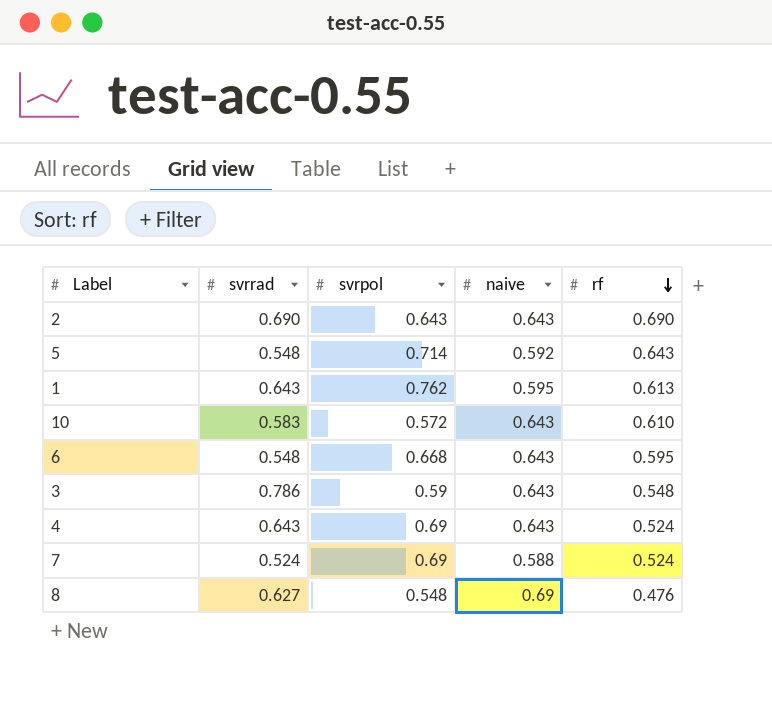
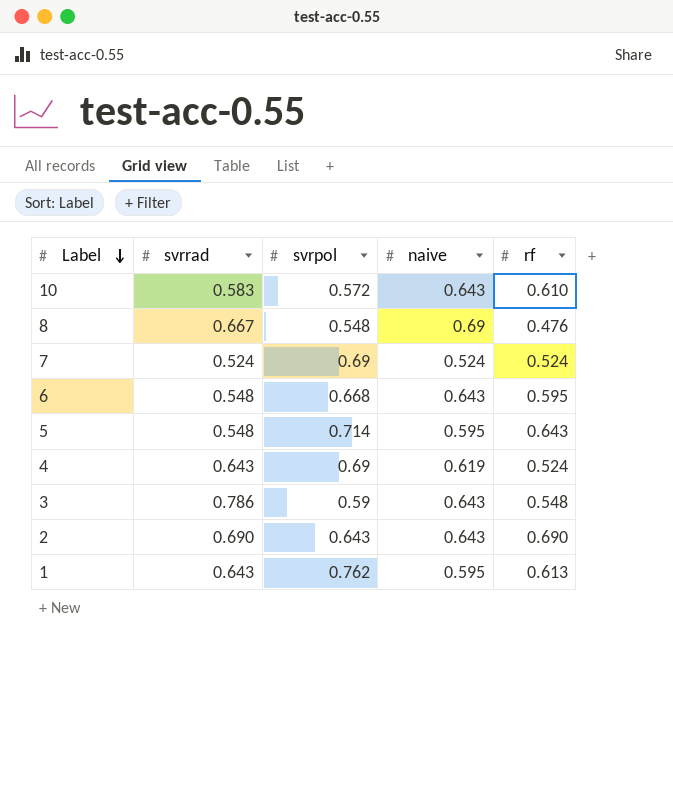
row order: rf descending -> Label descending
8 | svrrad: 0.627 -> 0.667
7 | naive: 0.588 -> 0.524
5 | naive: 0.592 -> 0.595
4 | naive: 0.643 -> 0.619

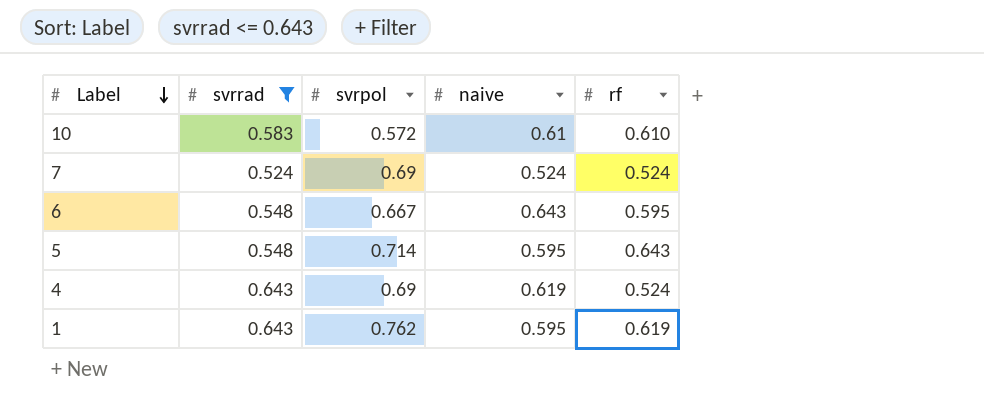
filter: none -> svrrad <= 0.643
10 | naive: 0.643 -> 0.61
6 | svrpol: 0.668 -> 0.667
1 | rf: 0.613 -> 0.619

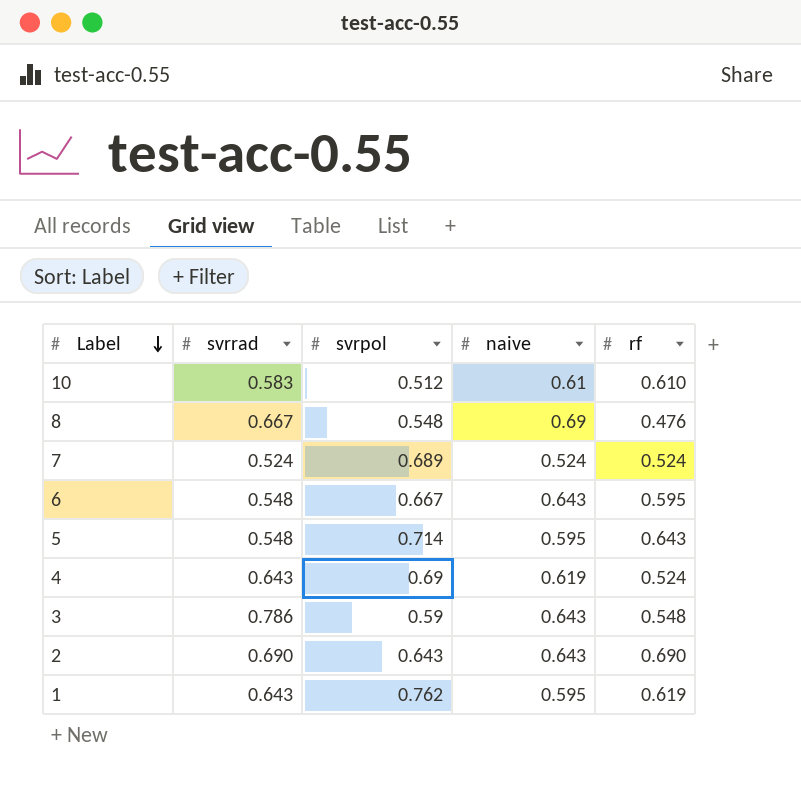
filter: svrrad <= 0.643 -> none
10 | svrpol: 0.572 -> 0.512
7 | svrpol: 0.69 -> 0.689

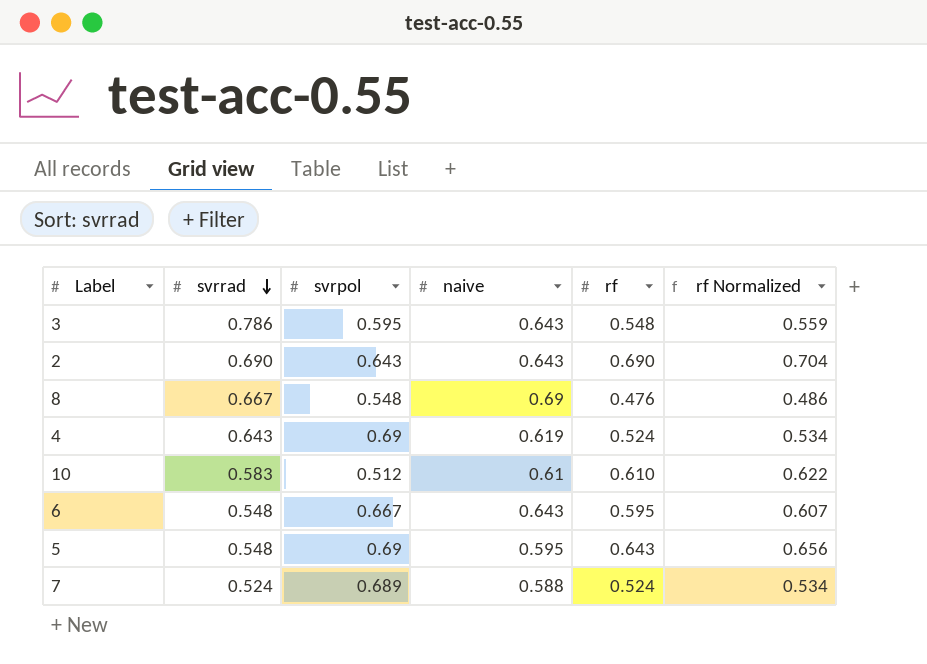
row order: Label descending -> svrrad descending
column rf Normalized | formula: none -> [rf] * 1.02
row 1: 0.643 | 0.762 | 0.595 | 0.619 -> none
3 | svrpol: 0.59 -> 0.595
5 | svrpol: 0.714 -> 0.69
7 | naive: 0.524 -> 0.588

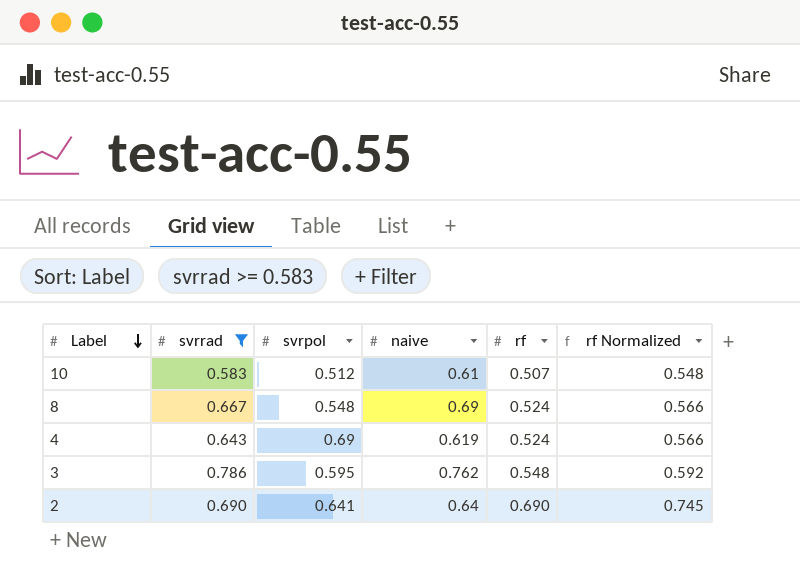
filter: none -> svrrad >= 0.583
row order: svrrad descending -> Label descending
column rf Normalized | formula: [rf] * 1.02 -> [rf] * 1.08
10 | rf: 0.610 -> 0.507
8 | rf: 0.476 -> 0.524
3 | naive: 0.643 -> 0.762
2 | svrpol: 0.643 -> 0.641
2 | naive: 0.643 -> 0.64

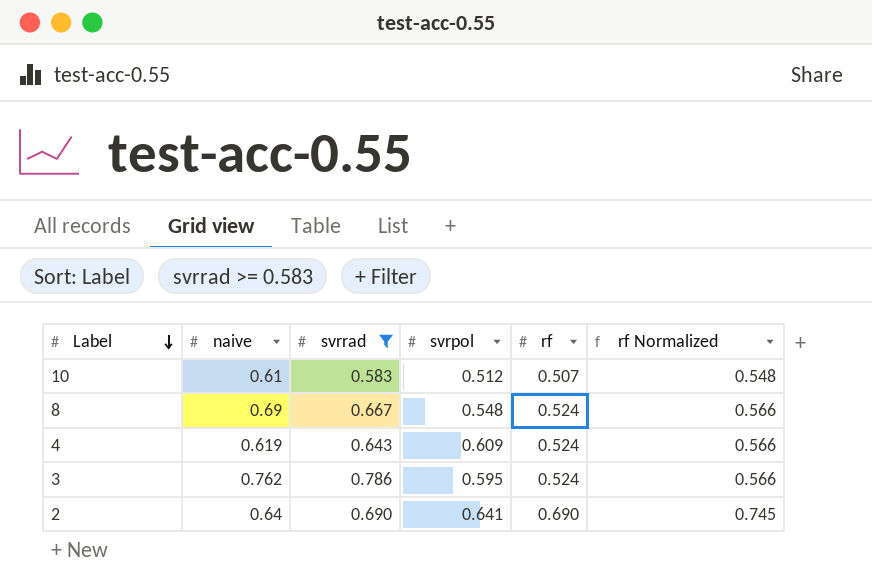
column naive | position: 4 -> 2
4 | svrpol: 0.69 -> 0.609
3 | rf: 0.548 -> 0.524
3 | rf Normalized: 0.592 -> 0.566

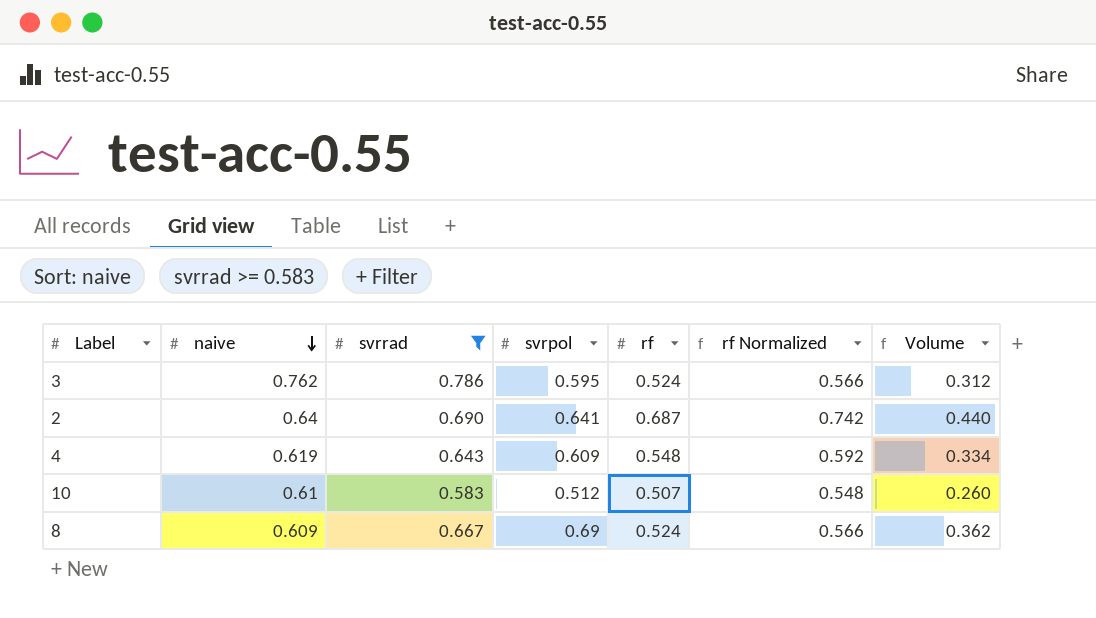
row order: Label descending -> naive descending
column Volume | formula: none -> [svrpol] * [rf]
2 | rf: 0.690 -> 0.687
2 | rf Normalized: 0.745 -> 0.742
4 | rf: 0.524 -> 0.548
4 | rf Normalized: 0.566 -> 0.592
8 | naive: 0.69 -> 0.609
8 | svrpol: 0.548 -> 0.69

